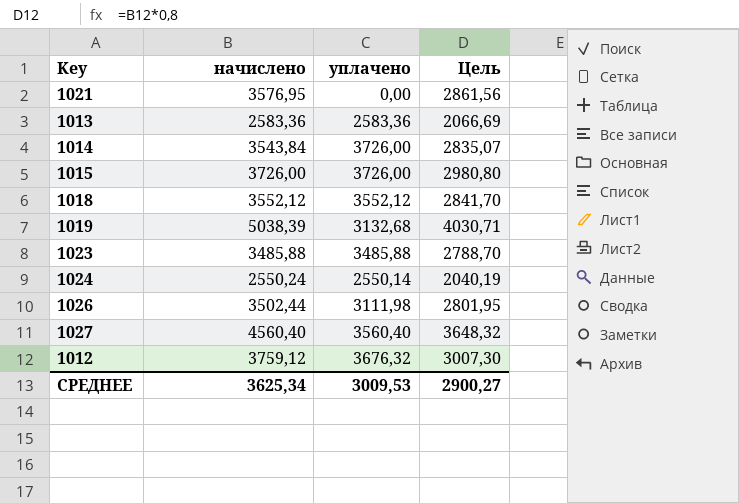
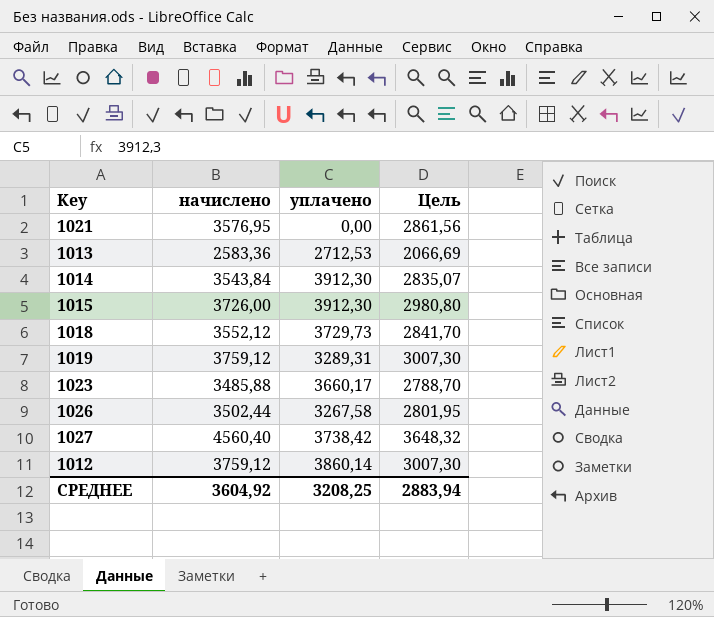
row 1024: 2550,24 | 2550,14 | 2040,19 -> none
1013 | уплачено: 2583,36 -> 2712,53
1014 | уплачено: 3726,00 -> 3912,30
1015 | уплачено: 3726,00 -> 3912,30
1018 | уплачено: 3552,12 -> 3729,73
1019 | начислено: 5038,39 -> 3759,12
1019 | уплачено: 3132,68 -> 3289,31
1019 | Цель: 4030,71 -> 3007,30
1023 | уплачено: 3485,88 -> 3660,17
1026 | уплачено: 3111,98 -> 3267,58
1027 | уплачено: 3560,40 -> 3738,42
1012 | уплачено: 3676,32 -> 3860,14
СРЕДНЕЕ | начислено: 3625,34 -> 3604,92
СРЕДНЕЕ | уплачено: 3009,53 -> 3208,25
СРЕДНЕЕ | Цель: 2900,27 -> 2883,94

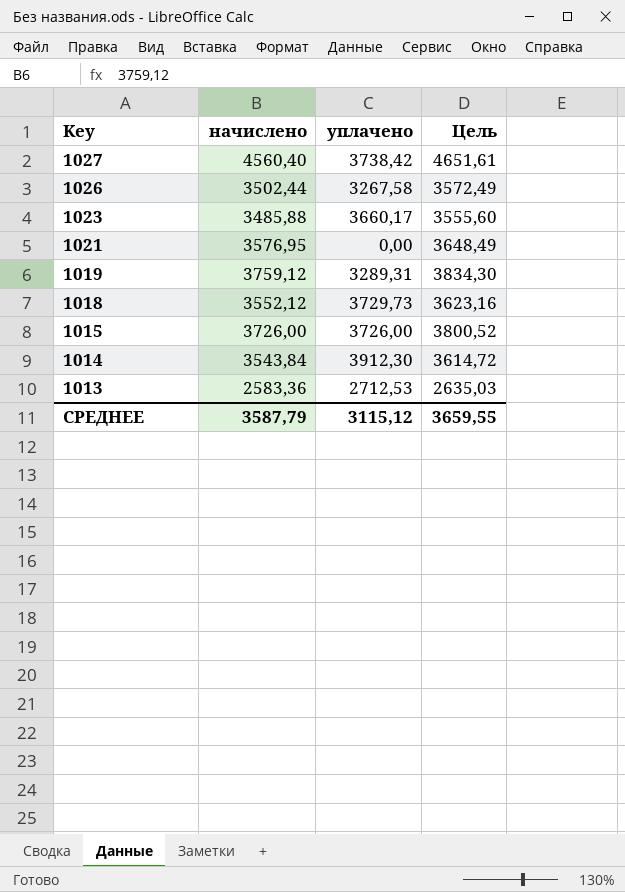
row order: none -> Key descending
column Цель | formula: [начислено] * 0,8 -> [начислено] * 1,02
row 1012: 3759,12 | 3860,14 | 3007,30 -> none
1015 | уплачено: 3912,30 -> 3726,00
СРЕДНЕЕ | начислено: 3604,92 -> 3587,79
СРЕДНЕЕ | уплачено: 3208,25 -> 3115,12
СРЕДНЕЕ | Цель: 2883,94 -> 3659,55

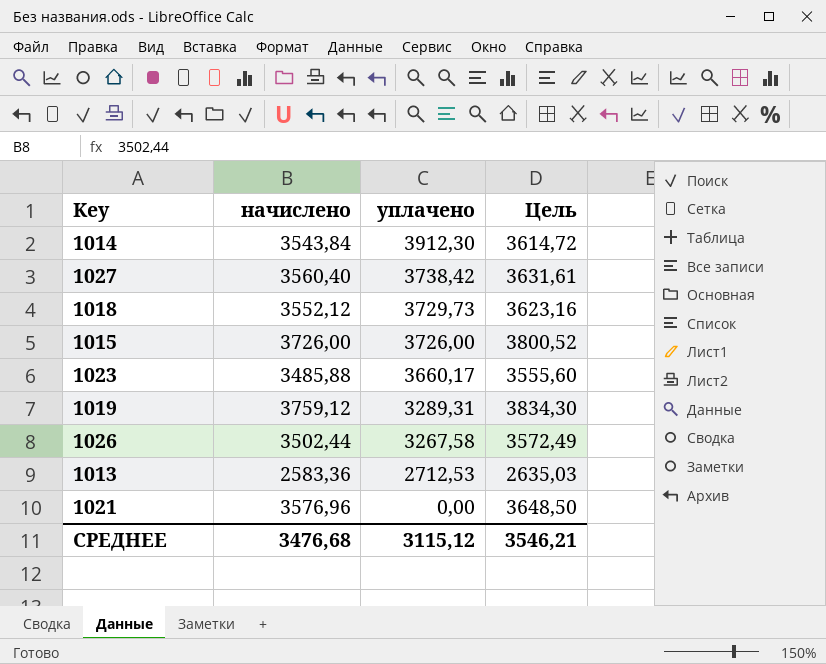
row order: Key descending -> уплачено descending
1027 | начислено: 4560,40 -> 3560,40
1027 | Цель: 4651,61 -> 3631,61
1021 | начислено: 3576,95 -> 3576,96
1021 | Цель: 3648,49 -> 3648,50
СРЕДНЕЕ | начислено: 3587,79 -> 3476,68
СРЕДНЕЕ | Цель: 3659,55 -> 3546,21

